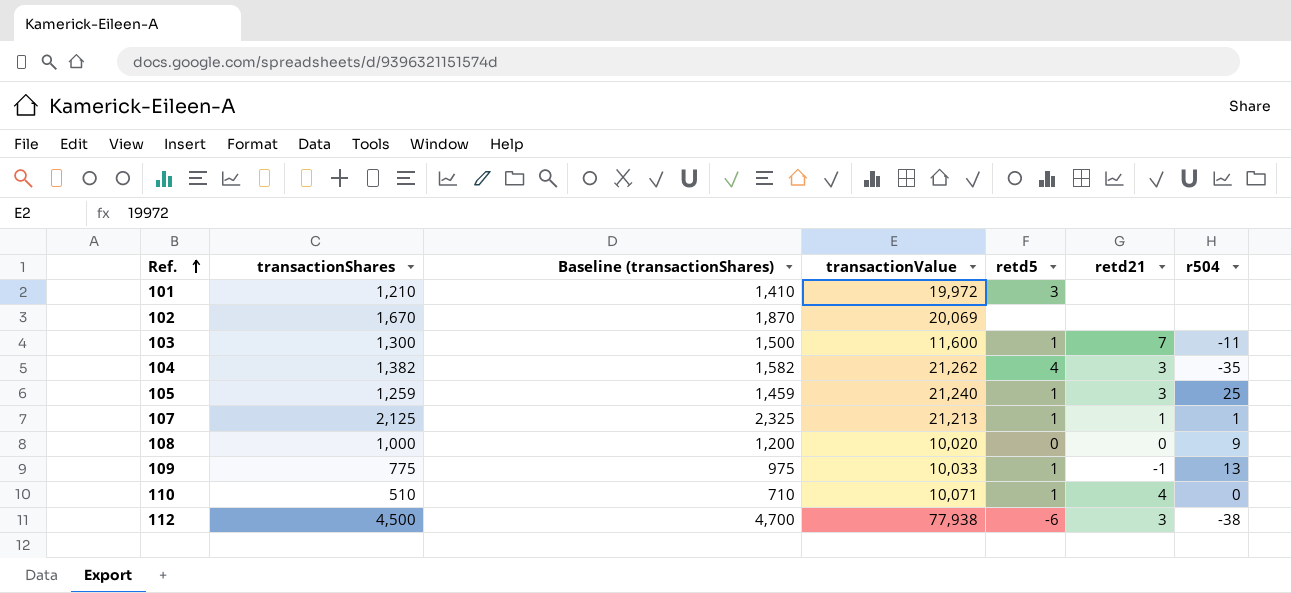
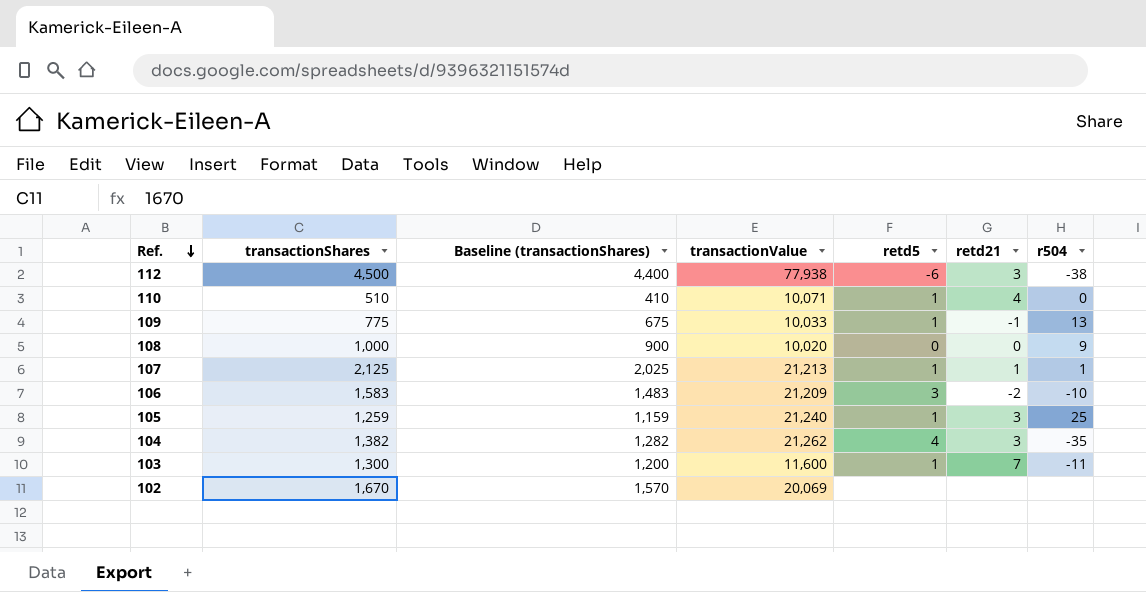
row order: Ref. ascending -> Ref. descending
column Baseline (transactionShares) | formula: [transactionShares] + 200 -> [transactionShares] - 100
row 101: 1,210 | 1,410 | 19,972 | 3 | none | none -> none
row 106: none -> 1,583 | 1,483 | 21,209 | 3 | -2 | -10

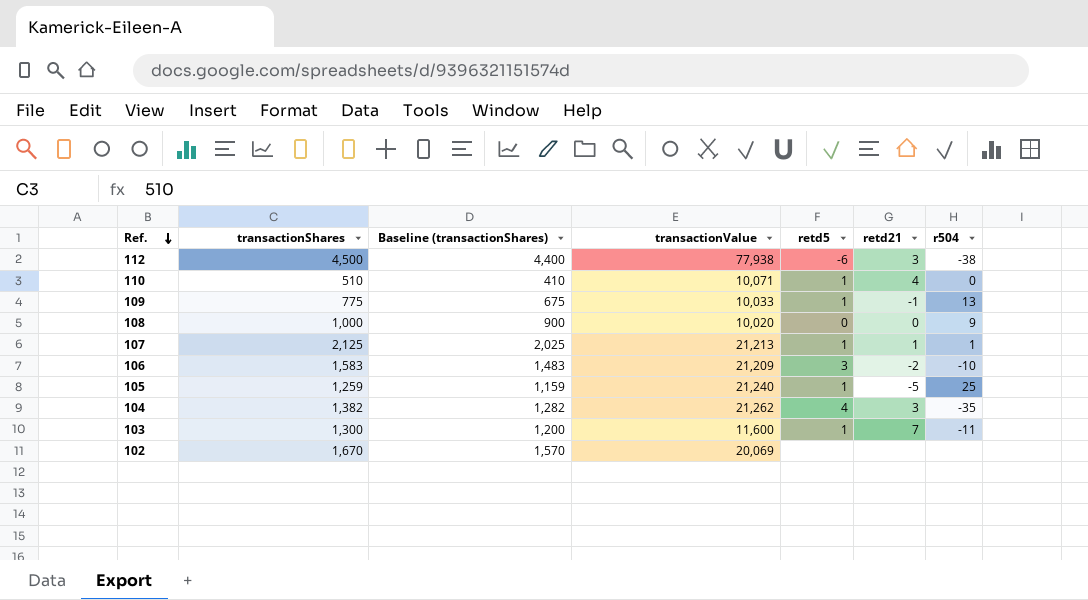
105 | retd21: 3 -> -5

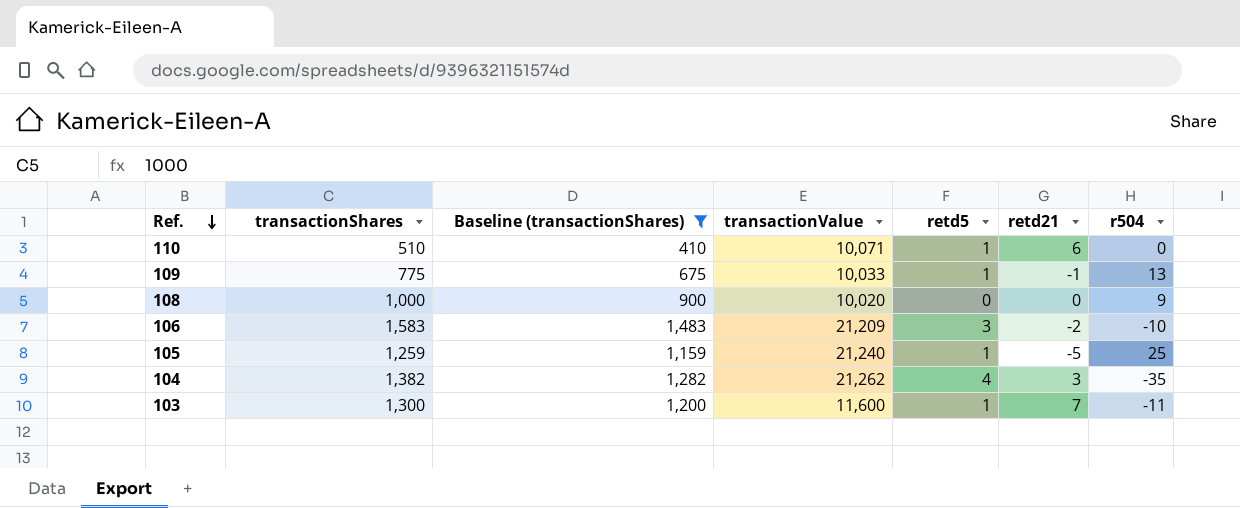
filter: none -> Baseline (transactionShares) <= 1,483
110 | retd21: 4 -> 6

